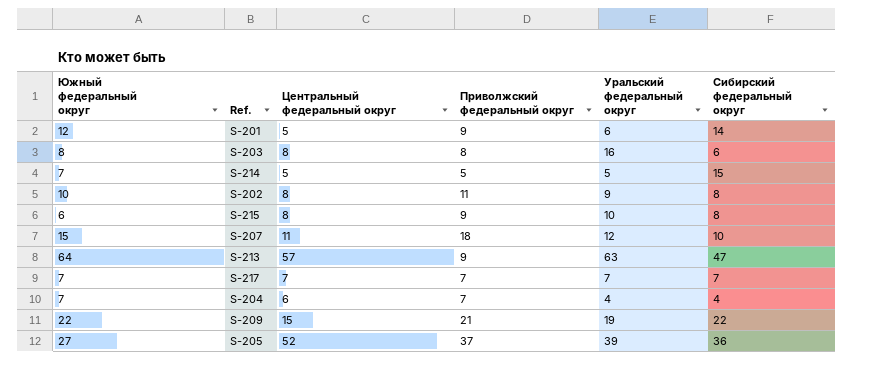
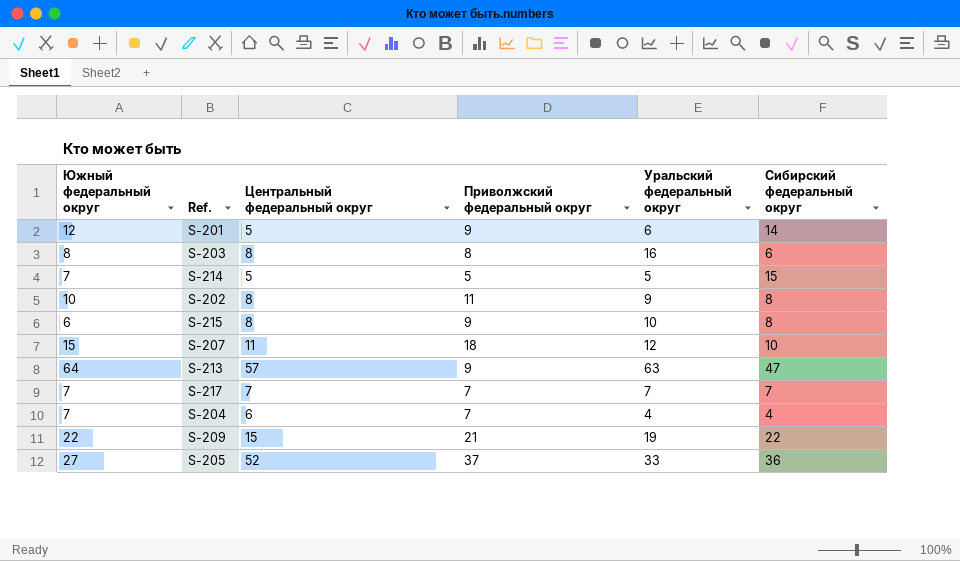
S-205 | Уральский федеральный округ: 39 -> 33

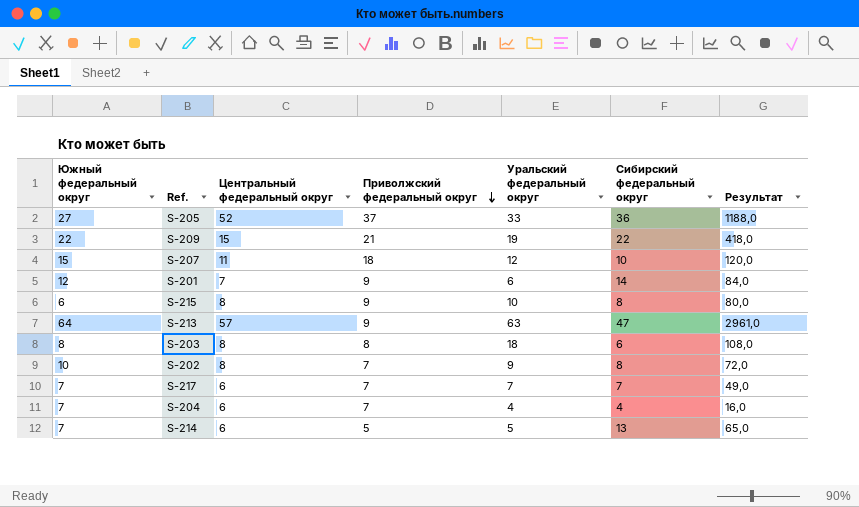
row order: none -> Приволжский федеральный округ descending
column Результат | formula: none -> [Уральский федеральный округ] * [Сибирский федеральный округ]
S-201 | Центральный федеральный округ: 5 -> 7
S-203 | Уральский федеральный округ: 16 -> 18
S-202 | Приволжский федеральный округ: 11 -> 7
S-217 | Центральный федеральный округ: 7 -> 6
S-214 | Центральный федеральный округ: 5 -> 6
S-214 | Сибирский федеральный округ: 15 -> 13

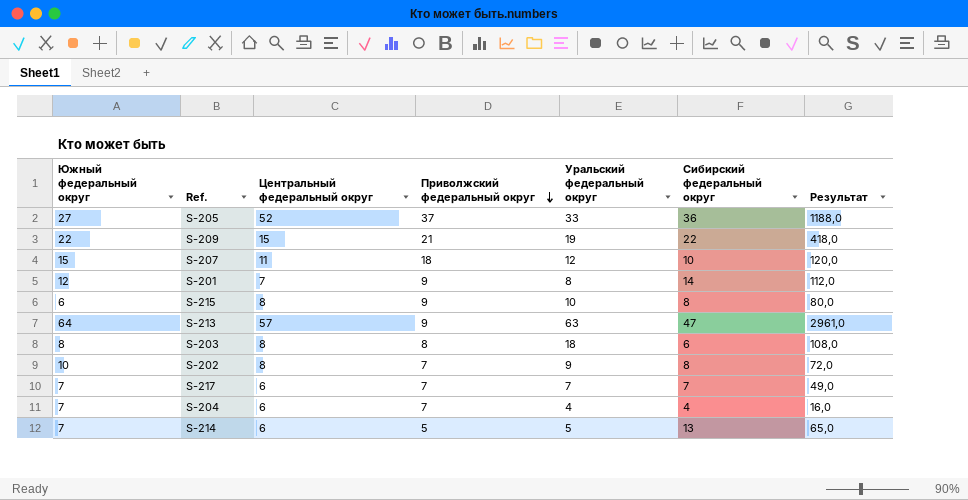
S-201 | Уральский федеральный округ: 6 -> 8
S-201 | Результат: 84,0 -> 112,0

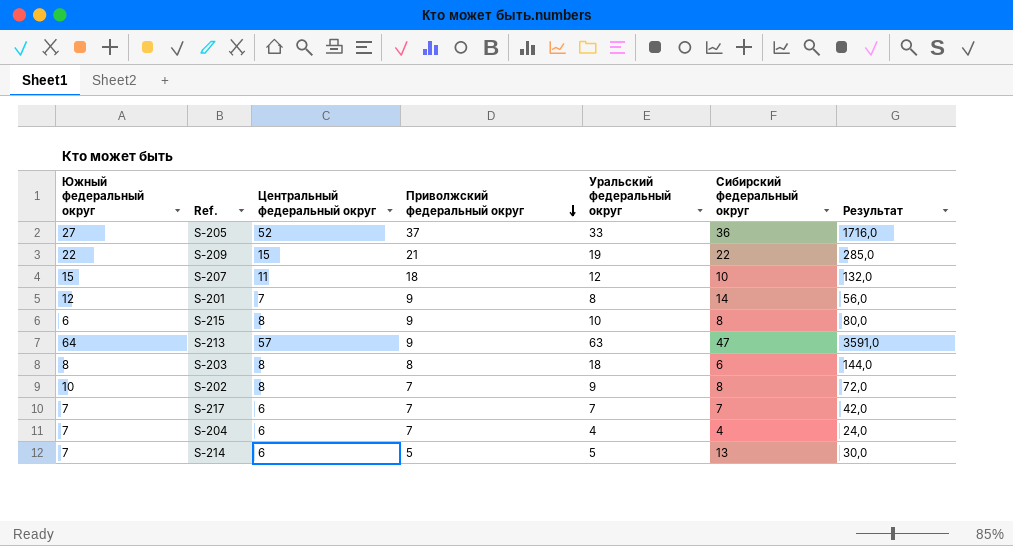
column Результат | formula: [Уральский федеральный округ] * [Сибирский федеральный округ] -> [Центральный федеральный округ] * [Уральский федеральный округ]

